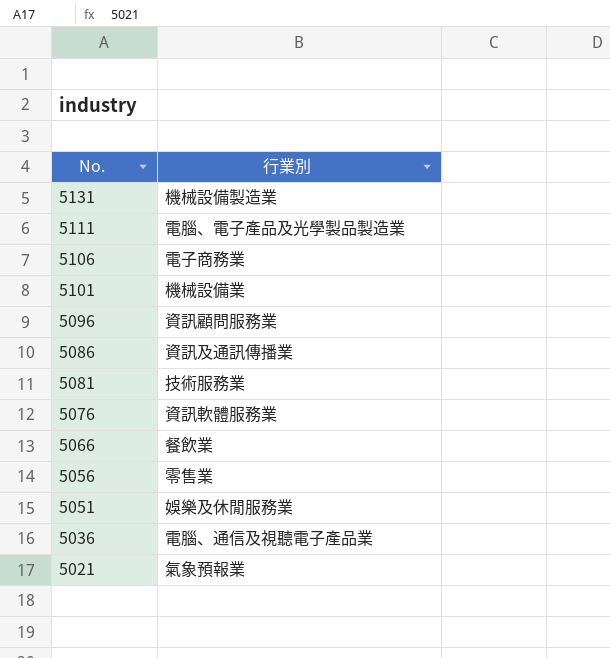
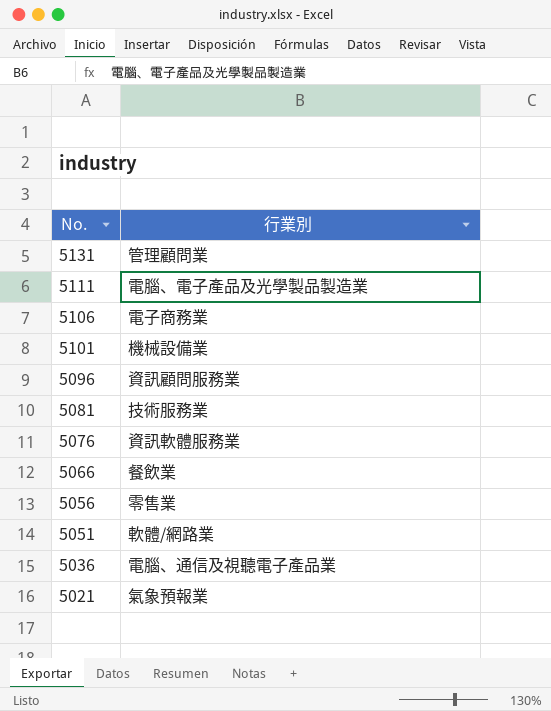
row 5086: 資訊及通訊傳播業 -> none
5131 | 行業別: 機械設備製造業 -> 管理顧問業
5051 | 行業別: 娛樂及休閒服務業 -> 軟體/網路業

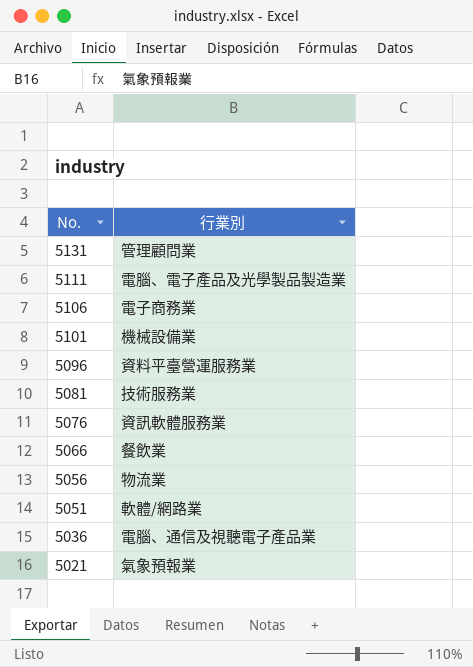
5096 | 行業別: 資訊顧問服務業 -> 資料平臺營運服務業
5056 | 行業別: 零售業 -> 物流業

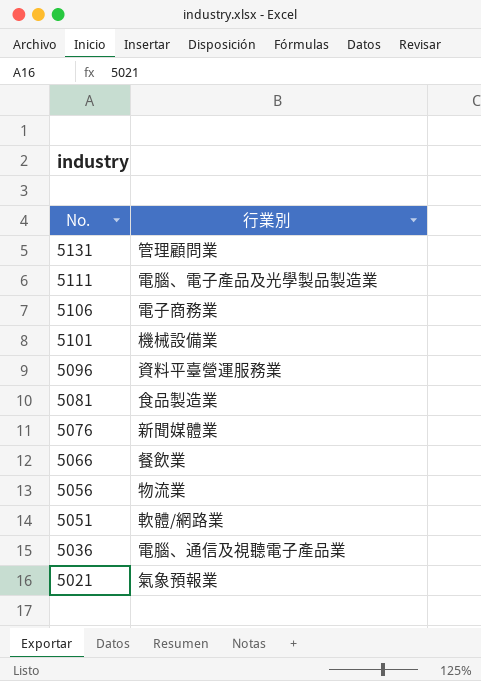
5081 | 行業別: 技術服務業 -> 食品製造業
5076 | 行業別: 資訊軟體服務業 -> 新聞媒體業

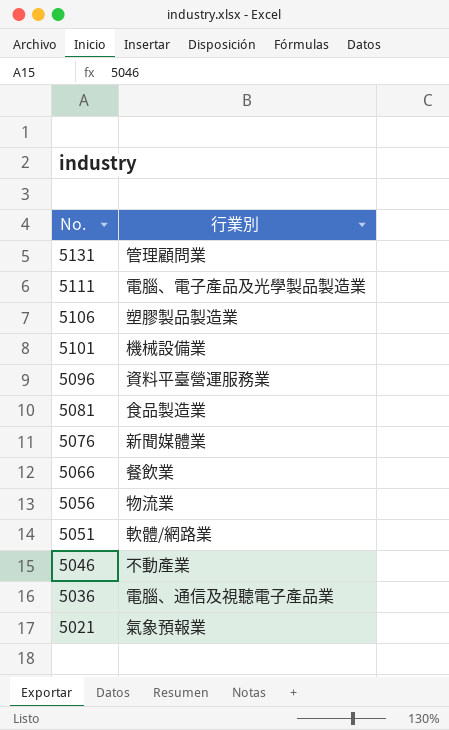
5106 | 行業別: 電子商務業 -> 塑膠製品製造業
row 5046: none -> 不動產業

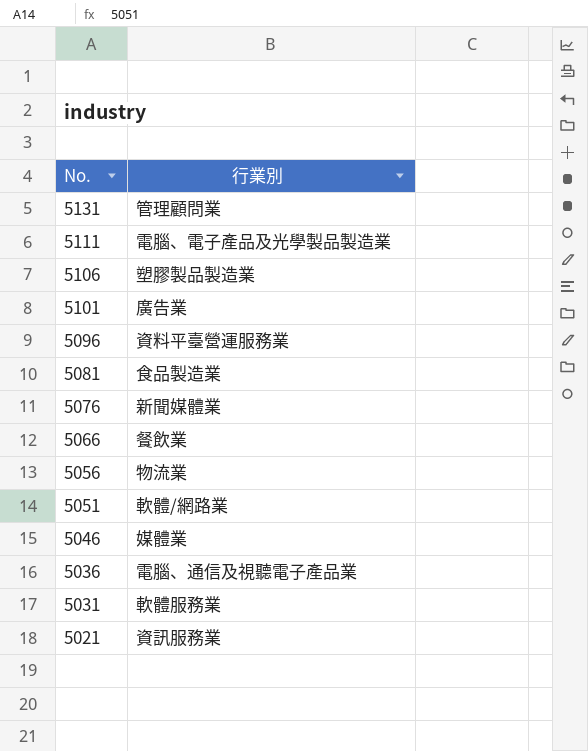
5101 | 行業別: 機械設備業 -> 廣告業
5046 | 行業別: 不動產業 -> 媒體業
row 5031: none -> 軟體服務業
5021 | 行業別: 氣象預報業 -> 資訊服務業

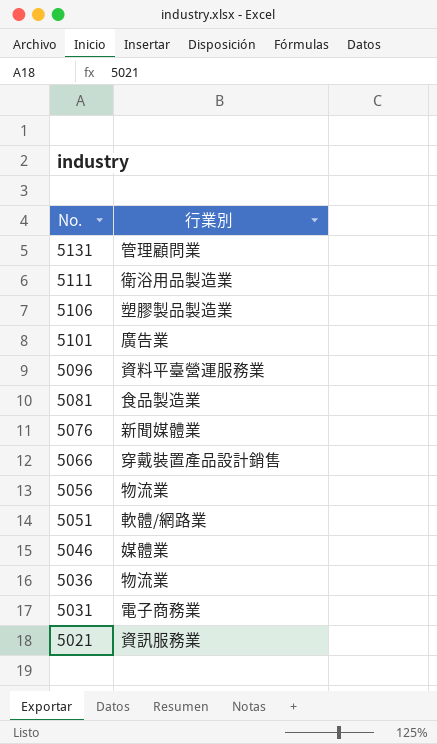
5111 | 行業別: 電腦、電子產品及光學製品製造業 -> 衛浴用品製造業
5066 | 行業別: 餐飲業 -> 穿戴裝置產品設計銷售
5036 | 行業別: 電腦、通信及視聽電子產品業 -> 物流業
5031 | 行業別: 軟體服務業 -> 電子商務業

